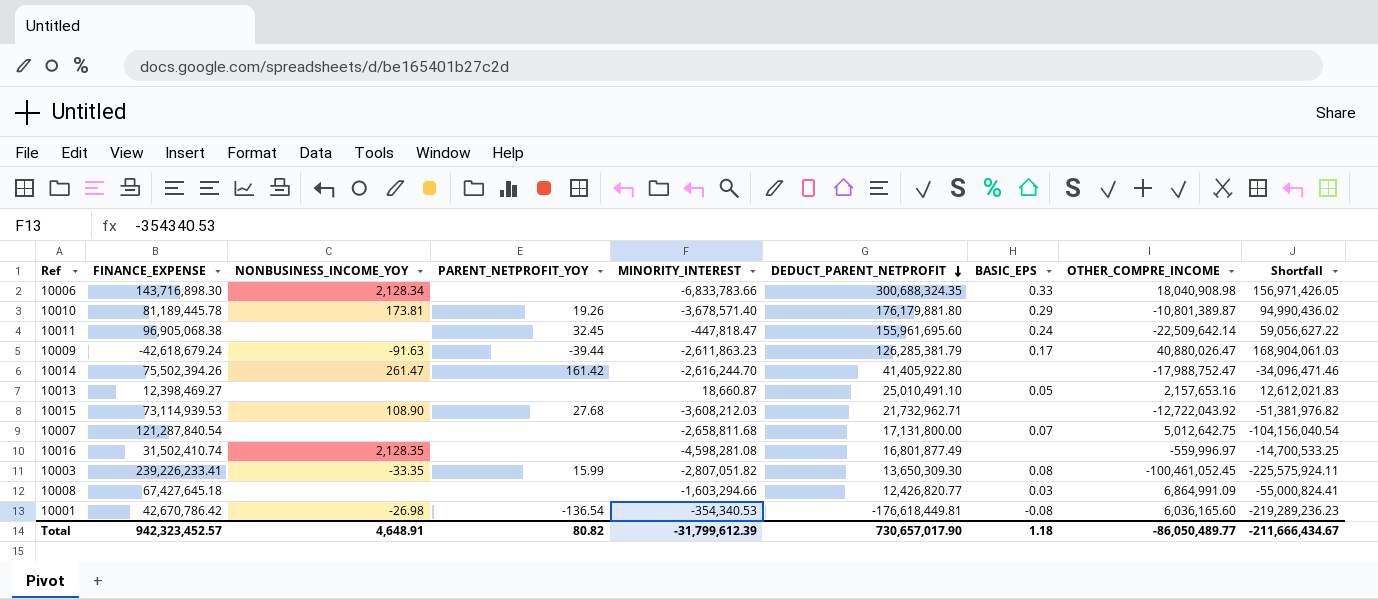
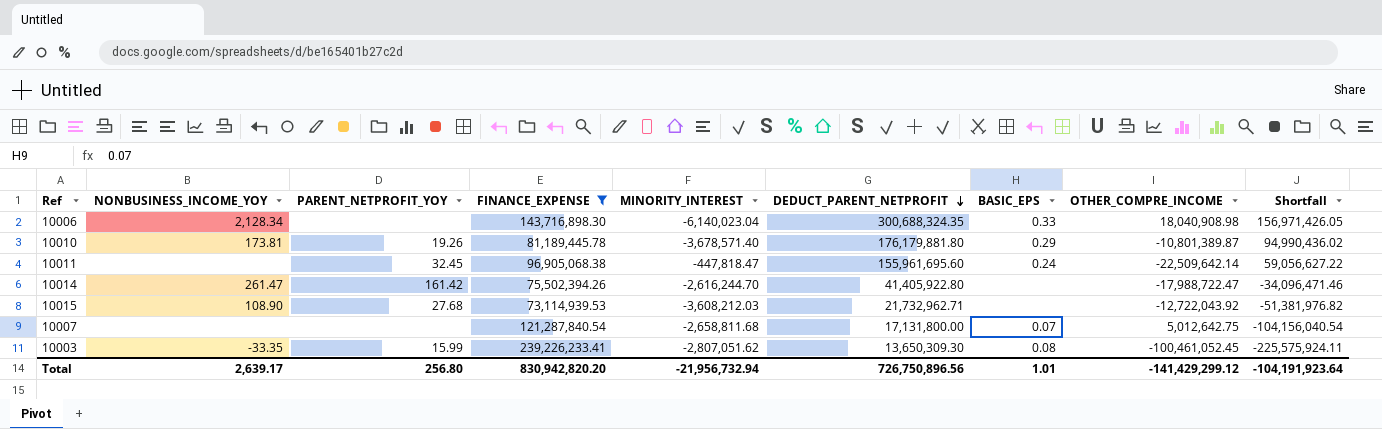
filter: none -> FINANCE_EXPENSE >= 73,114,939.53
column FINANCE_EXPENSE | position: 2 -> 4
10006 | MINORITY_INTEREST: -6,833,783.66 -> -6,140,023.04
10014 | OTHER_COMPRE_INCOME: -17,988,752.47 -> -17,988,722.47
10003 | MINORITY_INTEREST: -2,807,051.82 -> -2,807,051.62
Total | NONBUSINESS_INCOME_YOY: 4,648.91 -> 2,639.17
Total | PARENT_NETPROFIT_YOY: 80.82 -> 256.80
Total | FINANCE_EXPENSE: 942,323,452.57 -> 830,942,820.20
Total | MINORITY_INTEREST: -31,799,612.39 -> -21,956,732.94
Total | DEDUCT_PARENT_NETPROFIT: 730,657,017.90 -> 726,750,896.56
Total | BASIC_EPS: 1.18 -> 1.01
Total | OTHER_COMPRE_INCOME: -86,050,489.77 -> -141,429,299.12
Total | Shortfall: -211,666,434.67 -> -104,191,923.64

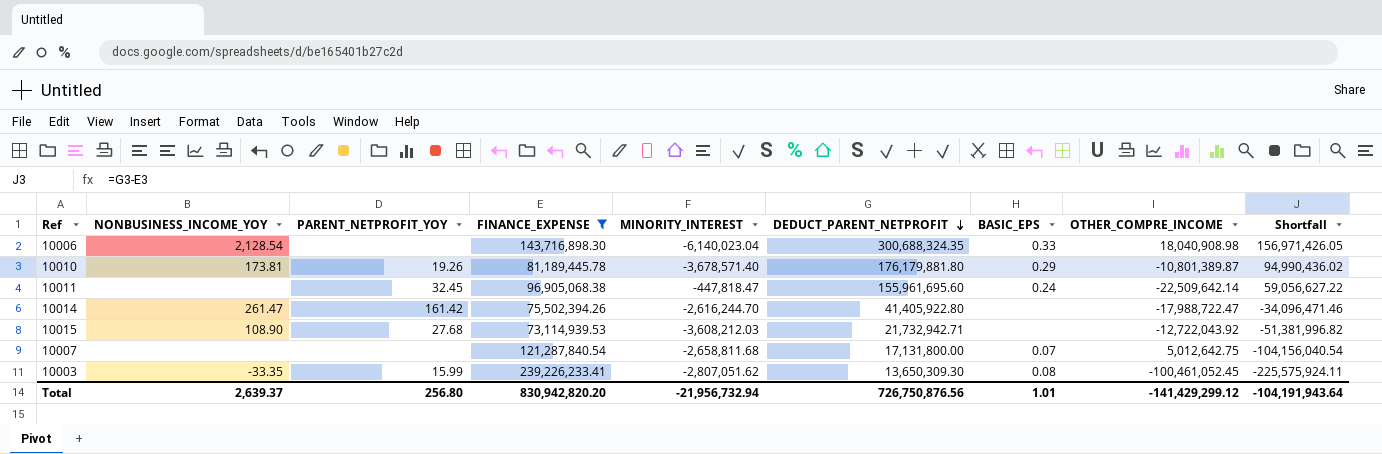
10006 | NONBUSINESS_INCOME_YOY: 2,128.34 -> 2,128.54
10015 | DEDUCT_PARENT_NETPROFIT: 21,732,962.71 -> 21,732,942.71
10015 | Shortfall: -51,381,976.82 -> -51,381,996.82
Total | NONBUSINESS_INCOME_YOY: 2,639.17 -> 2,639.37
Total | DEDUCT_PARENT_NETPROFIT: 726,750,896.56 -> 726,750,876.56
Total | Shortfall: -104,191,923.64 -> -104,191,943.64

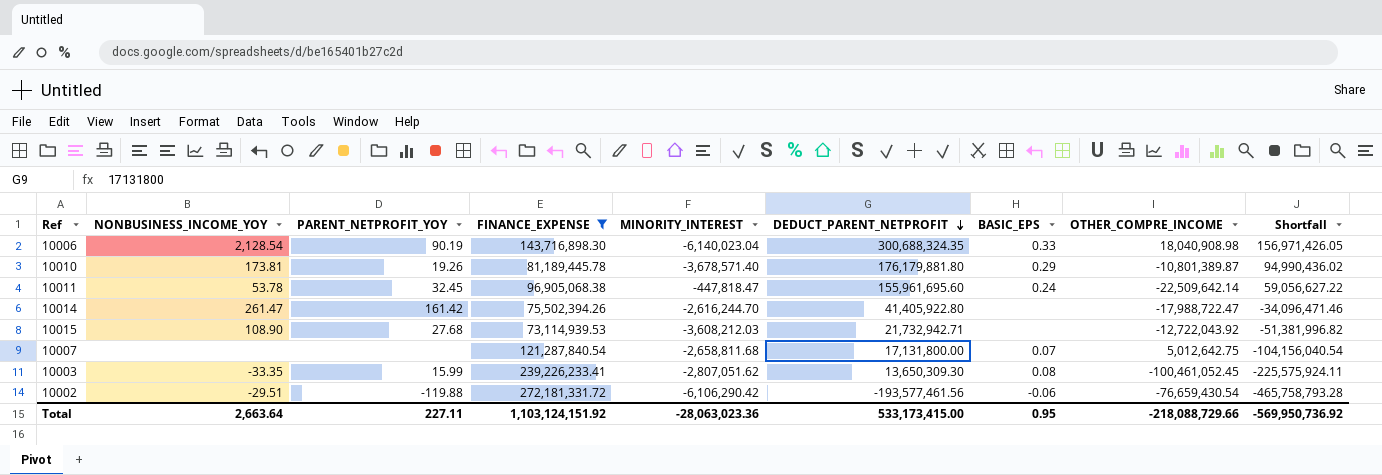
10006 | PARENT_NETPROFIT_YOY: none -> 90.19
10011 | NONBUSINESS_INCOME_YOY: none -> 53.78
row 10002: none -> -29.51 | -119.88 | 272,181,331.72 | -6,106,290.42 | -193,577,461.56 | -0.06 | -76,659,430.54 | -465,758,793.28
Total | NONBUSINESS_INCOME_YOY: 2,639.37 -> 2,663.64
Total | PARENT_NETPROFIT_YOY: 256.80 -> 227.11
Total | FINANCE_EXPENSE: 830,942,820.20 -> 1,103,124,151.92
Total | MINORITY_INTEREST: -21,956,732.94 -> -28,063,023.36
Total | DEDUCT_PARENT_NETPROFIT: 726,750,876.56 -> 533,173,415.00
Total | BASIC_EPS: 1.01 -> 0.95
Total | OTHER_COMPRE_INCOME: -141,429,299.12 -> -218,088,729.66
Total | Shortfall: -104,191,943.64 -> -569,950,736.92

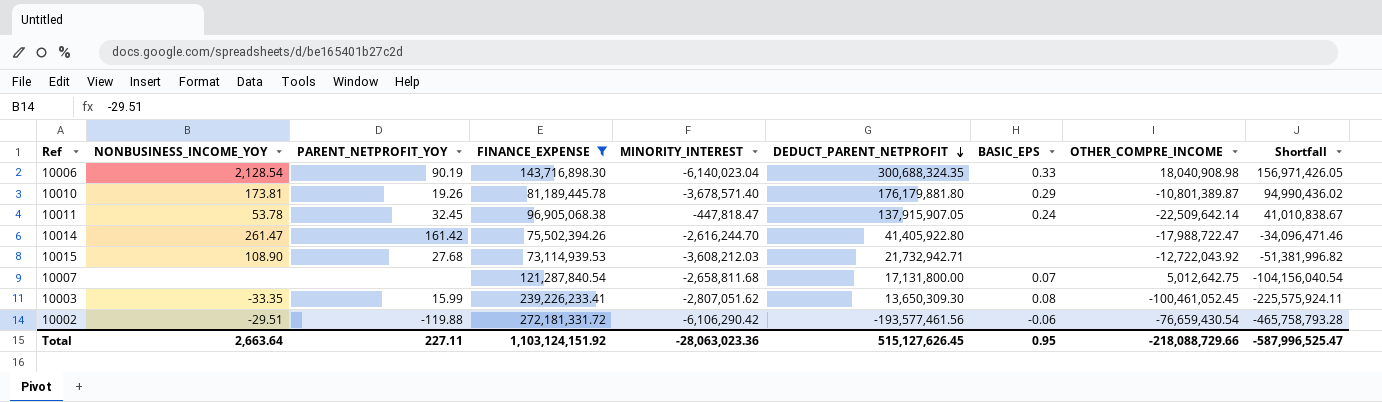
10011 | DEDUCT_PARENT_NETPROFIT: 155,961,695.60 -> 137,915,907.05
10011 | Shortfall: 59,056,627.22 -> 41,010,838.67
Total | DEDUCT_PARENT_NETPROFIT: 533,173,415.00 -> 515,127,626.45
Total | Shortfall: -569,950,736.92 -> -587,996,525.47

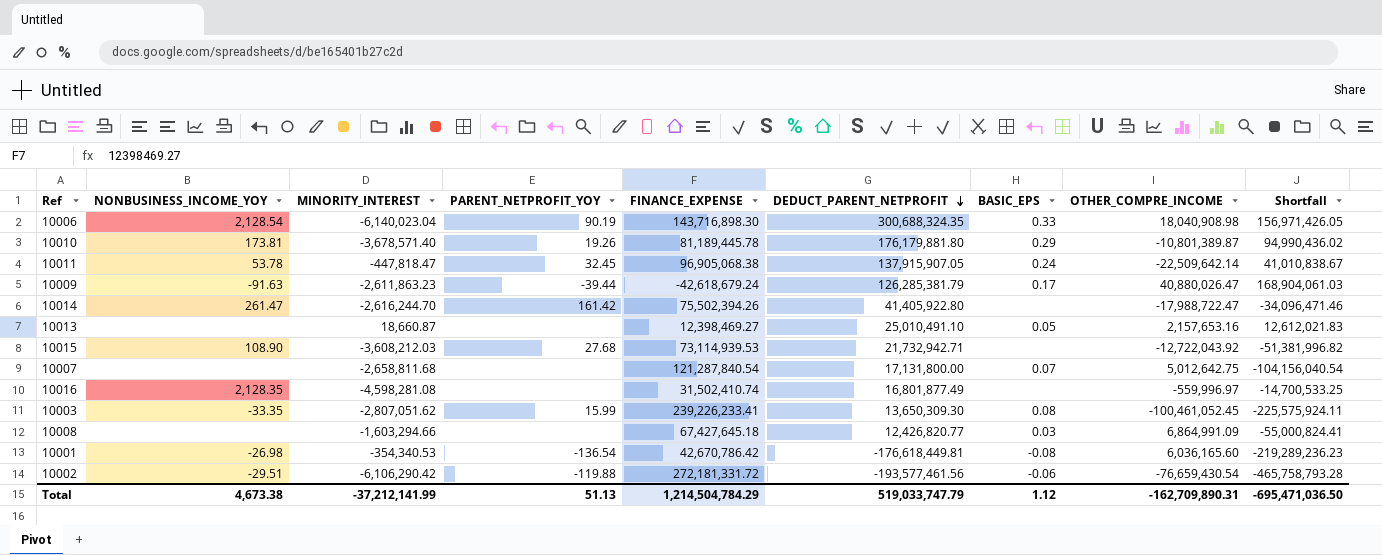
filter: FINANCE_EXPENSE >= 73,114,939.53 -> none
column MINORITY_INTEREST | position: 5 -> 3
Total | NONBUSINESS_INCOME_YOY: 2,663.64 -> 4,673.38
Total | MINORITY_INTEREST: -28,063,023.36 -> -37,212,141.99
Total | PARENT_NETPROFIT_YOY: 227.11 -> 51.13
Total | FINANCE_EXPENSE: 1,103,124,151.92 -> 1,214,504,784.29
Total | DEDUCT_PARENT_NETPROFIT: 515,127,626.45 -> 519,033,747.79
Total | BASIC_EPS: 0.95 -> 1.12
Total | OTHER_COMPRE_INCOME: -218,088,729.66 -> -162,709,890.31
Total | Shortfall: -587,996,525.47 -> -695,471,036.50

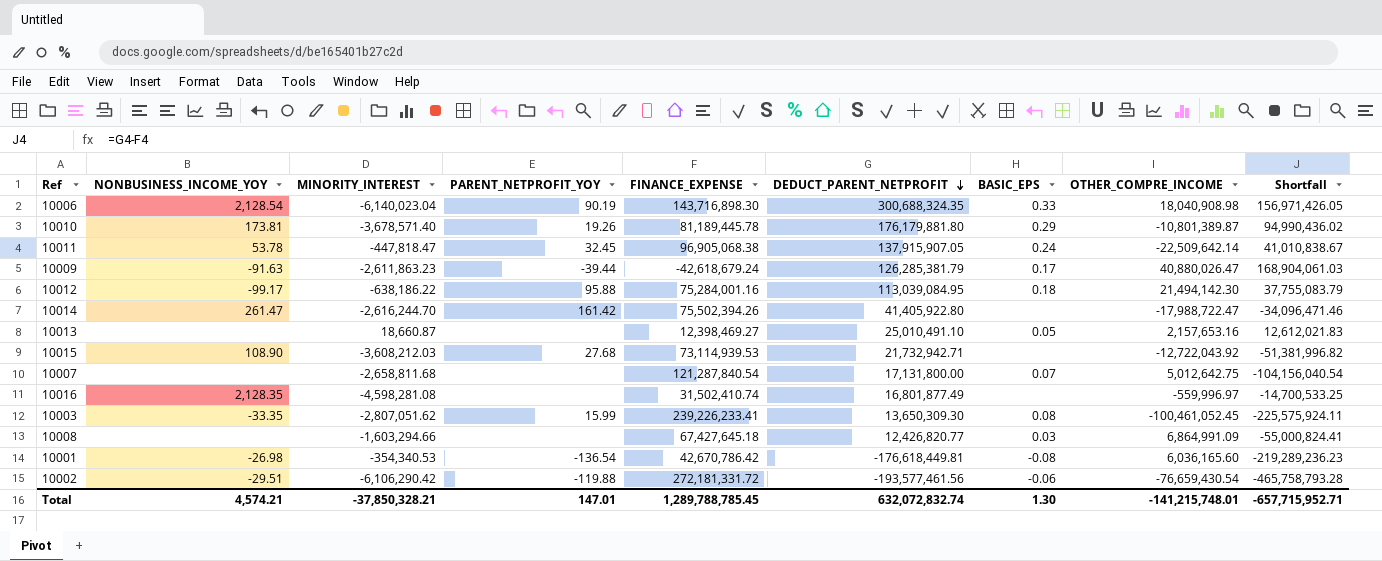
row 10012: none -> -99.17 | -638,186.22 | 95.88 | 75,284,001.16 | 113,039,084.95 | 0.18 | 21,494,142.30 | 37,755,083.79
Total | NONBUSINESS_INCOME_YOY: 4,673.38 -> 4,574.21
Total | MINORITY_INTEREST: -37,212,141.99 -> -37,850,328.21
Total | PARENT_NETPROFIT_YOY: 51.13 -> 147.01
Total | FINANCE_EXPENSE: 1,214,504,784.29 -> 1,289,788,785.45
Total | DEDUCT_PARENT_NETPROFIT: 519,033,747.79 -> 632,072,832.74
Total | BASIC_EPS: 1.12 -> 1.30
Total | OTHER_COMPRE_INCOME: -162,709,890.31 -> -141,215,748.01
Total | Shortfall: -695,471,036.50 -> -657,715,952.71

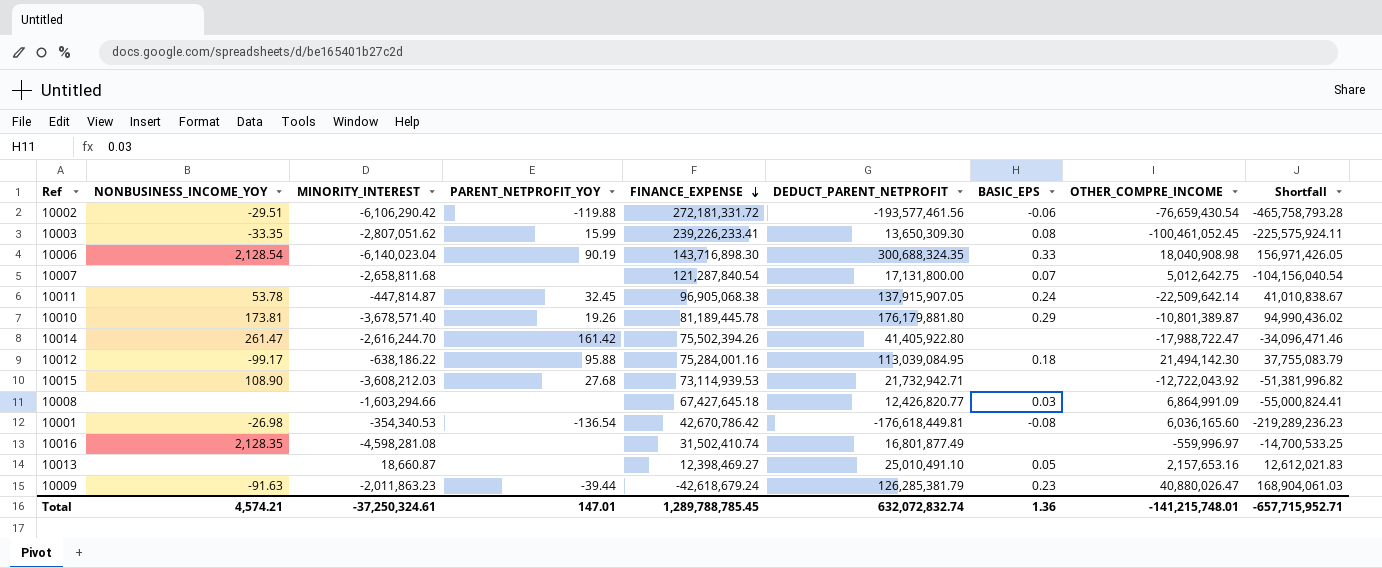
row order: DEDUCT_PARENT_NETPROFIT descending -> FINANCE_EXPENSE descending
10011 | MINORITY_INTEREST: -447,818.47 -> -447,814.87
10009 | MINORITY_INTEREST: -2,611,863.23 -> -2,011,863.23
10009 | BASIC_EPS: 0.17 -> 0.23
Total | MINORITY_INTEREST: -37,850,328.21 -> -37,250,324.61
Total | BASIC_EPS: 1.30 -> 1.36

